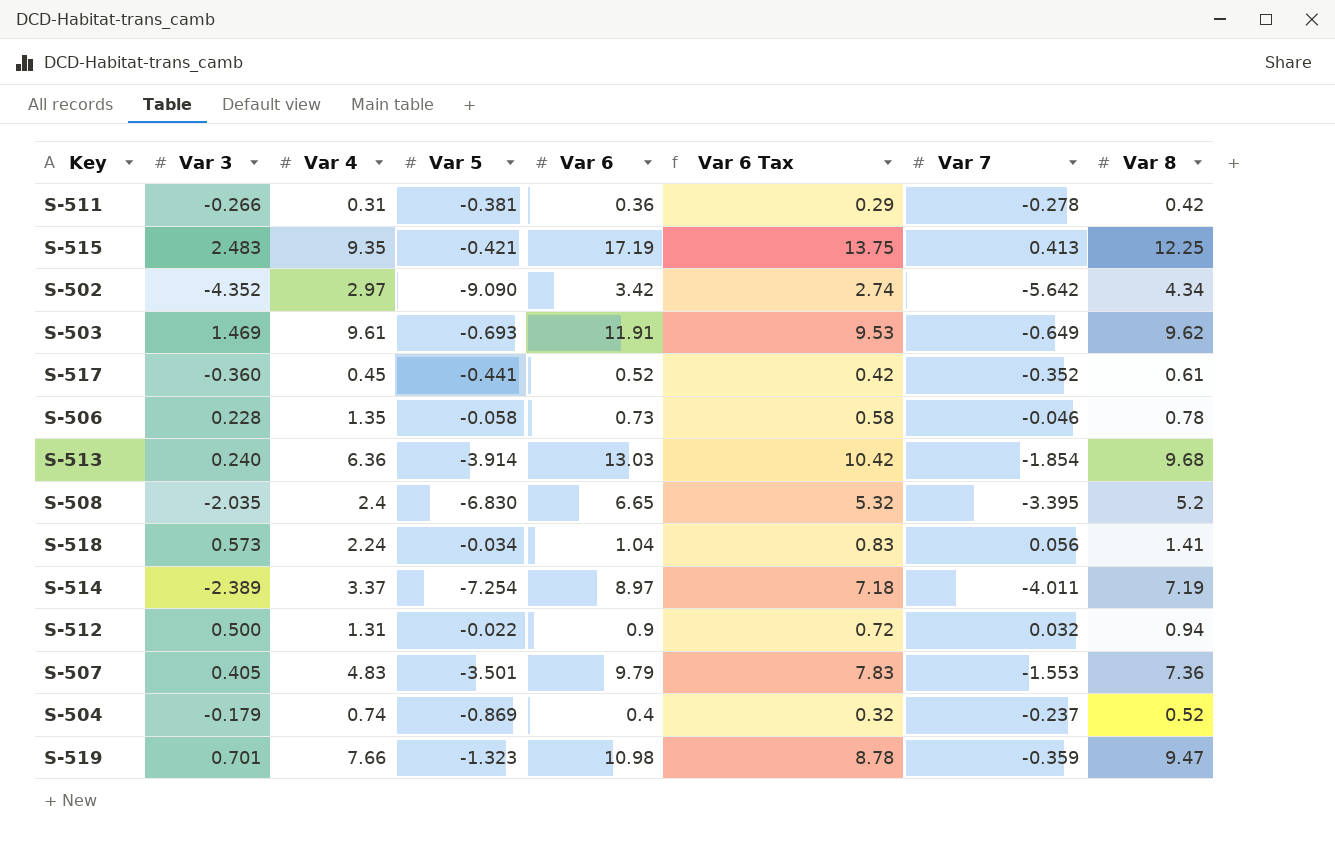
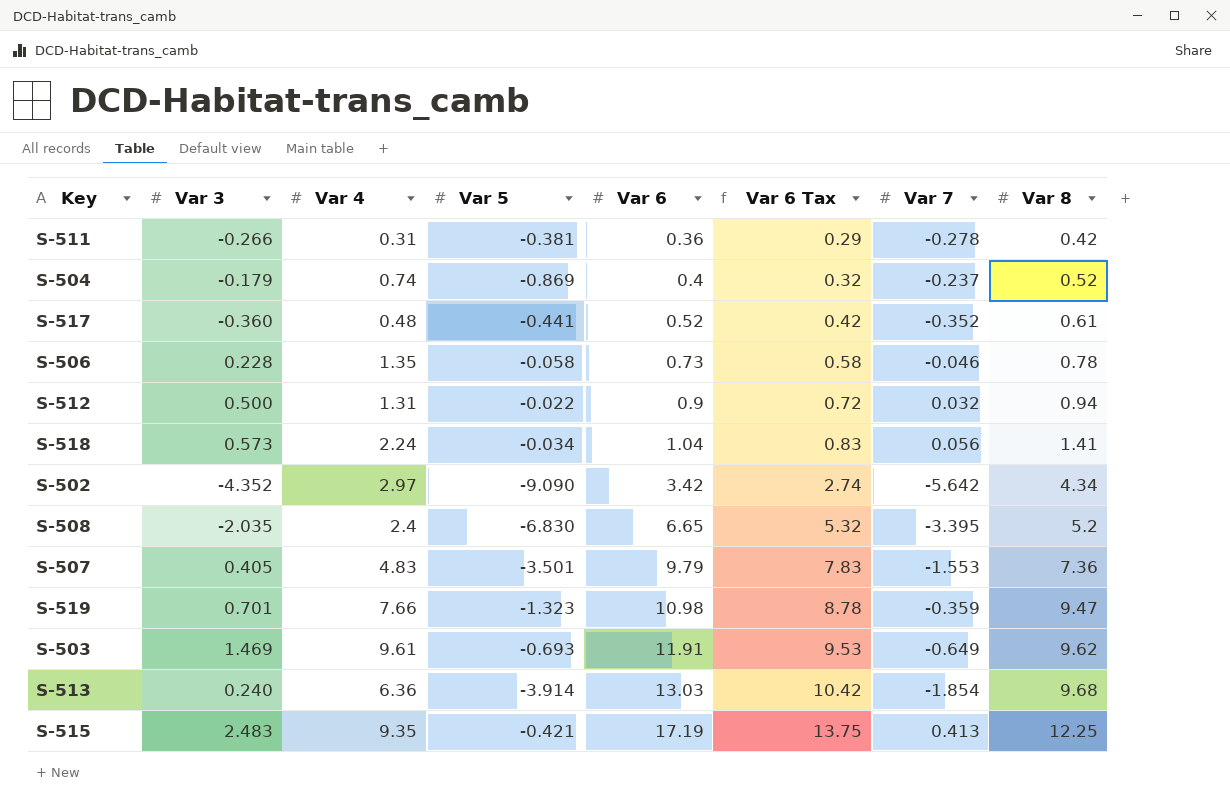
row order: none -> Var 6 ascending
row S-514: -2.389 | 3.37 | -7.254 | 8.97 | 7.18 | -4.011 | 7.19 -> none
S-517 | Var 4: 0.45 -> 0.48

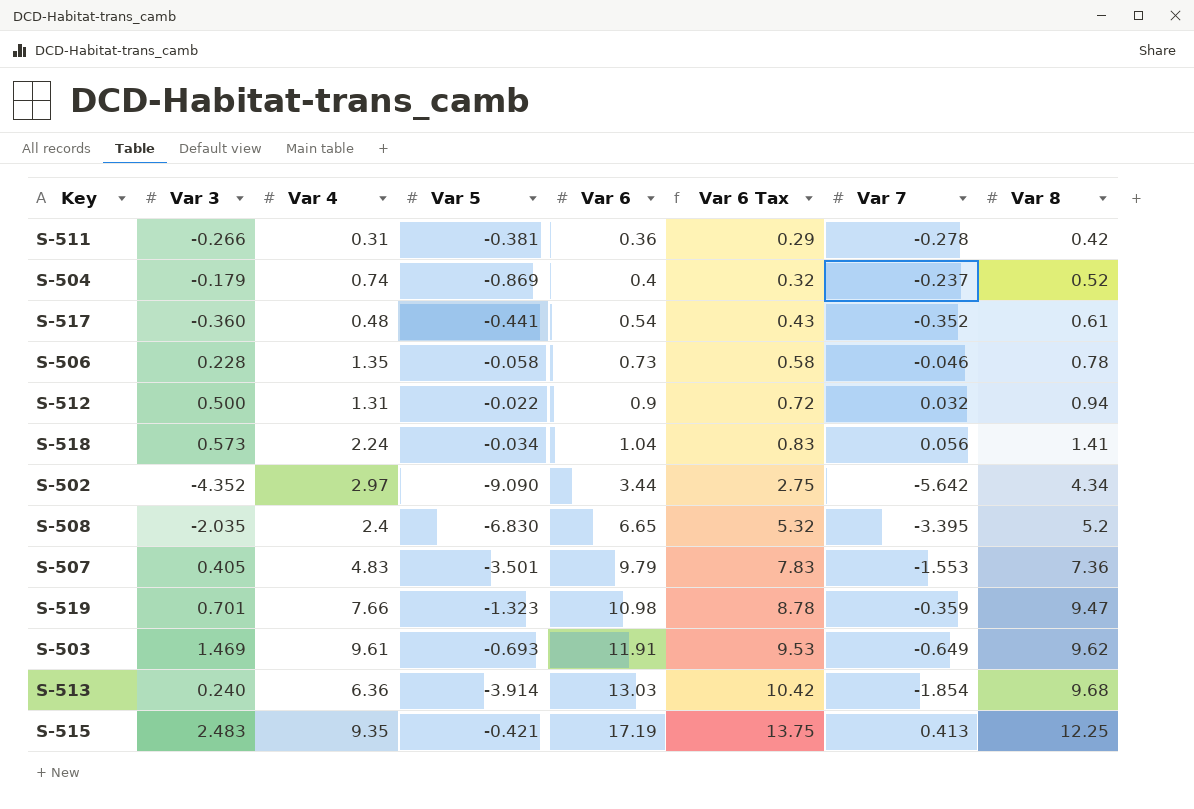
S-517 | Var 6: 0.52 -> 0.54
S-517 | Var 6 Tax: 0.42 -> 0.43
S-502 | Var 6: 3.42 -> 3.44
S-502 | Var 6 Tax: 2.74 -> 2.75

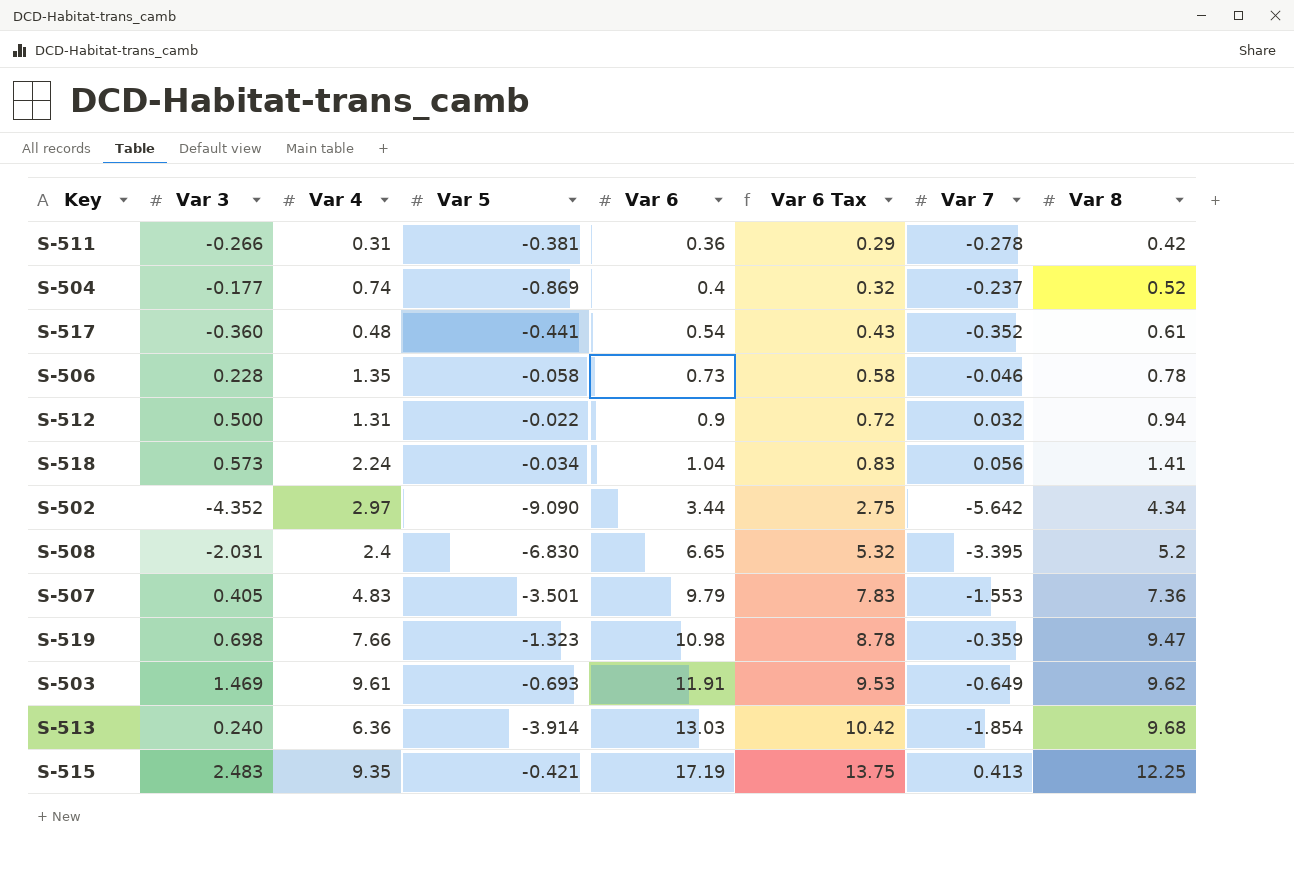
S-504 | Var 3: -0.179 -> -0.177
S-508 | Var 3: -2.035 -> -2.031
S-519 | Var 3: 0.701 -> 0.698

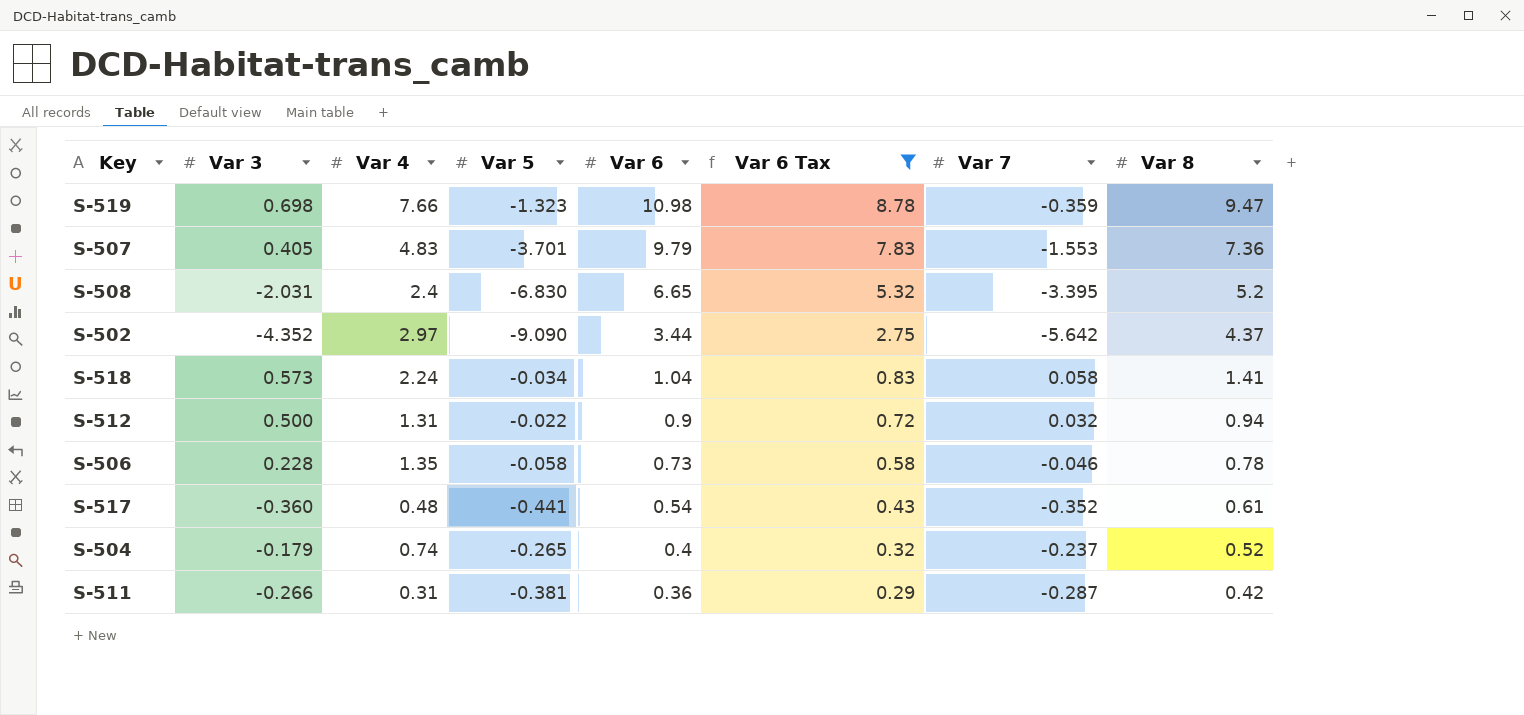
filter: none -> Var 6 Tax <= 8.78
row order: Var 6 ascending -> Var 6 descending
S-507 | Var 5: -3.501 -> -3.701
S-502 | Var 8: 4.34 -> 4.37
S-518 | Var 7: 0.056 -> 0.058
S-504 | Var 3: -0.177 -> -0.179
S-504 | Var 5: -0.869 -> -0.265
S-511 | Var 7: -0.278 -> -0.287

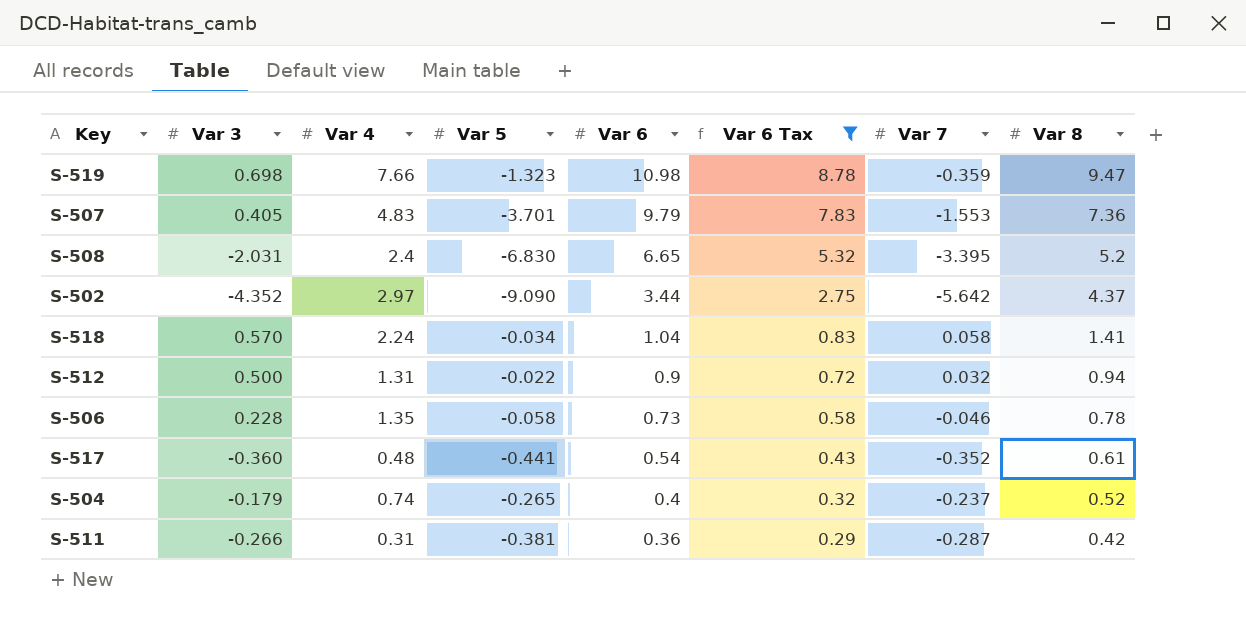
S-518 | Var 3: 0.573 -> 0.570

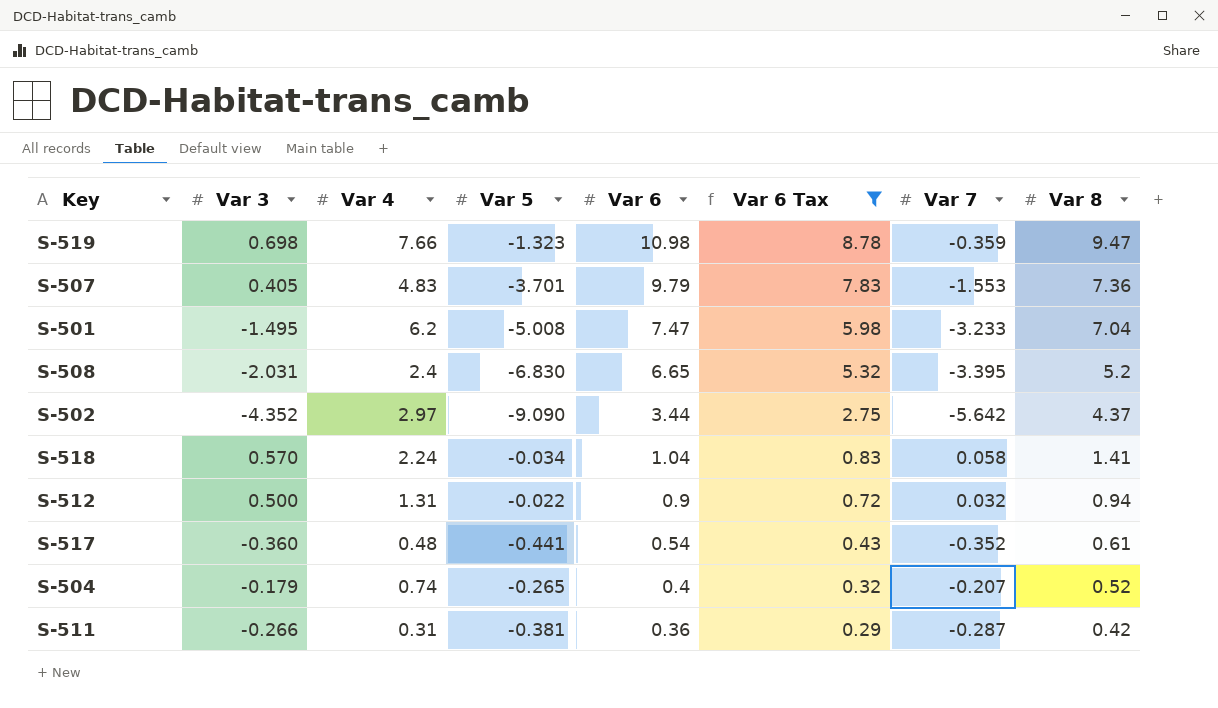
row S-506: 0.228 | 1.35 | -0.058 | 0.73 | 0.58 | -0.046 | 0.78 -> none
row S-501: none -> -1.495 | 6.2 | -5.008 | 7.47 | 5.98 | -3.233 | 7.04
S-504 | Var 7: -0.237 -> -0.207

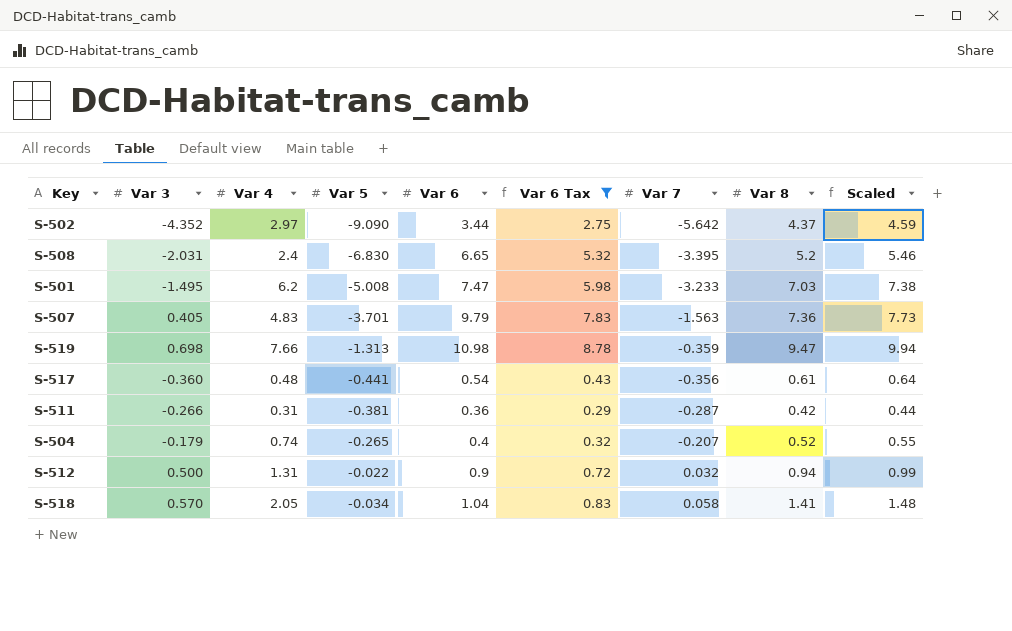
row order: Var 6 descending -> Var 7 ascending
column Scaled | formula: none -> [Var 8] * 1.05
S-501 | Var 8: 7.04 -> 7.03
S-507 | Var 7: -1.553 -> -1.563
S-519 | Var 5: -1.323 -> -1.313
S-517 | Var 7: -0.352 -> -0.356
S-518 | Var 4: 2.24 -> 2.05

